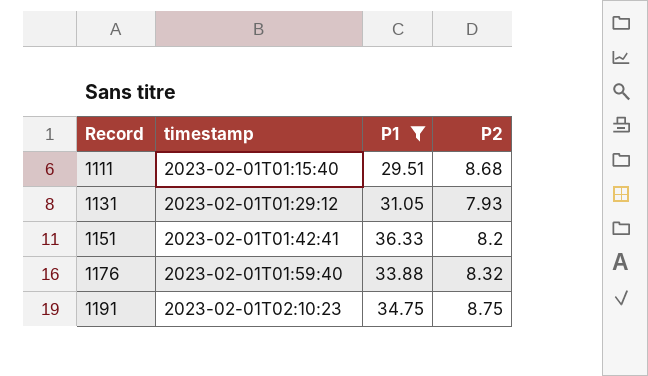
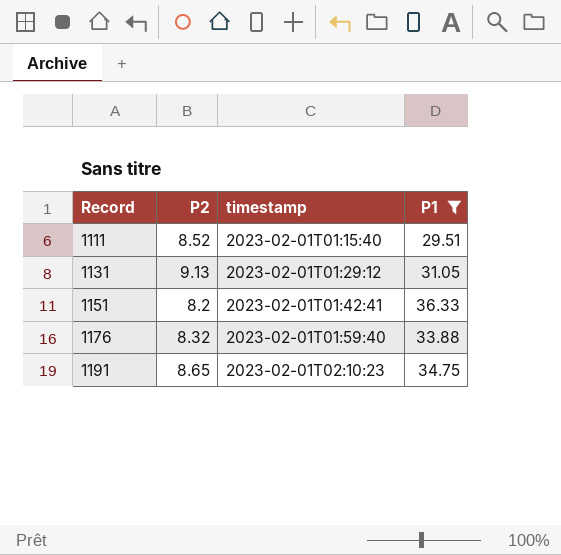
column P2 | position: 4 -> 2
1111 | P2: 8.68 -> 8.52
1131 | P2: 7.93 -> 9.13
1191 | P2: 8.75 -> 8.65

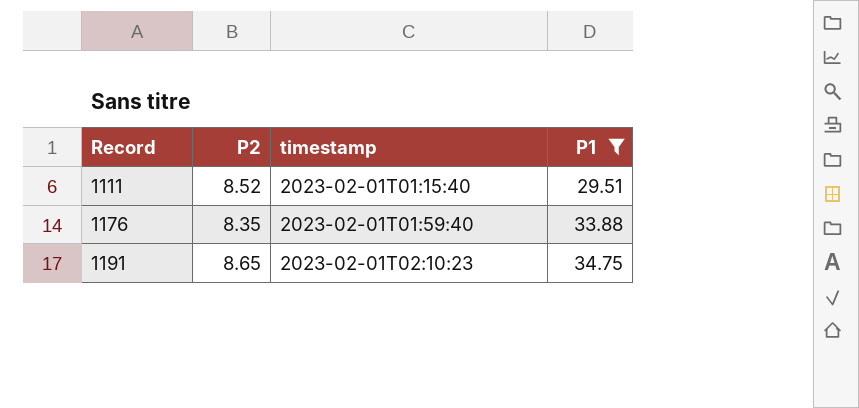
row 1131: 9.13 | 2023-02-01T01:29:12 | 31.05 -> none
row 1151: 8.2 | 2023-02-01T01:42:41 | 36.33 -> none
1176 | P2: 8.32 -> 8.35

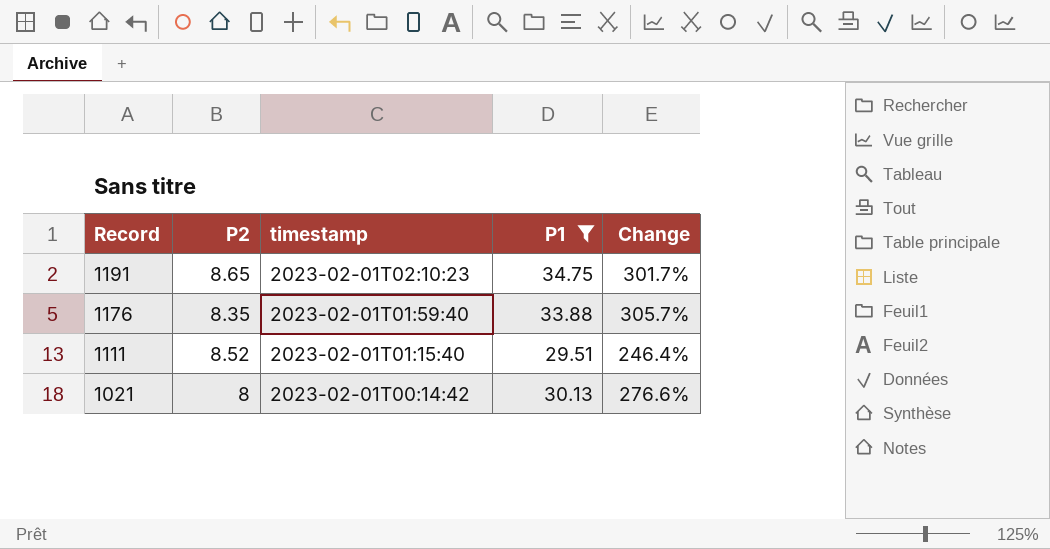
row order: Record ascending -> Record descending
column Change | formula: none -> ([P1] - [P2]) / [P2]
row 1021: none -> 8 | 2023-02-01T00:14:42 | 30.13 | 276.6%

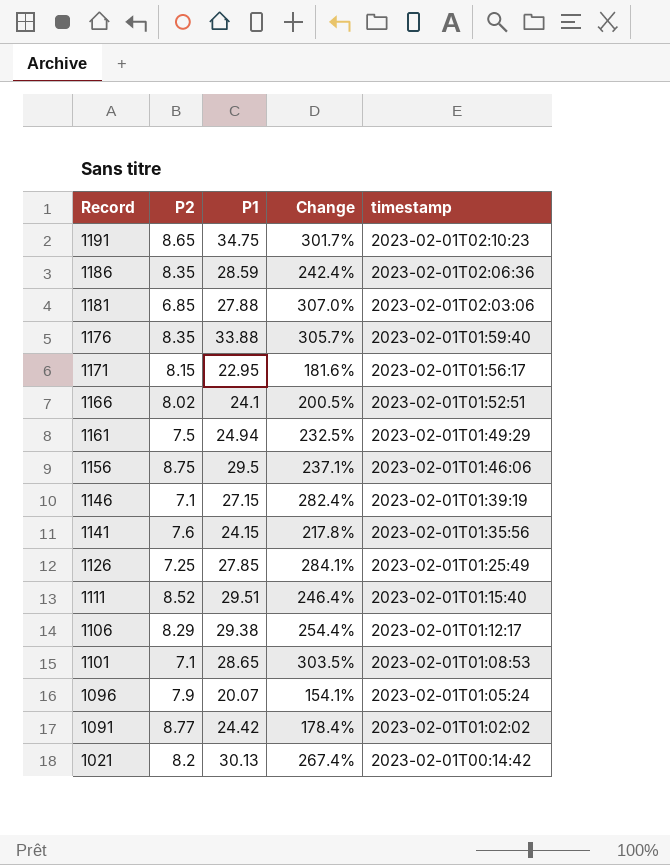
filter: P1 >= 29.51 -> none
column timestamp | position: 3 -> 5
1021 | P2: 8 -> 8.2
1021 | Change: 276.6% -> 267.4%

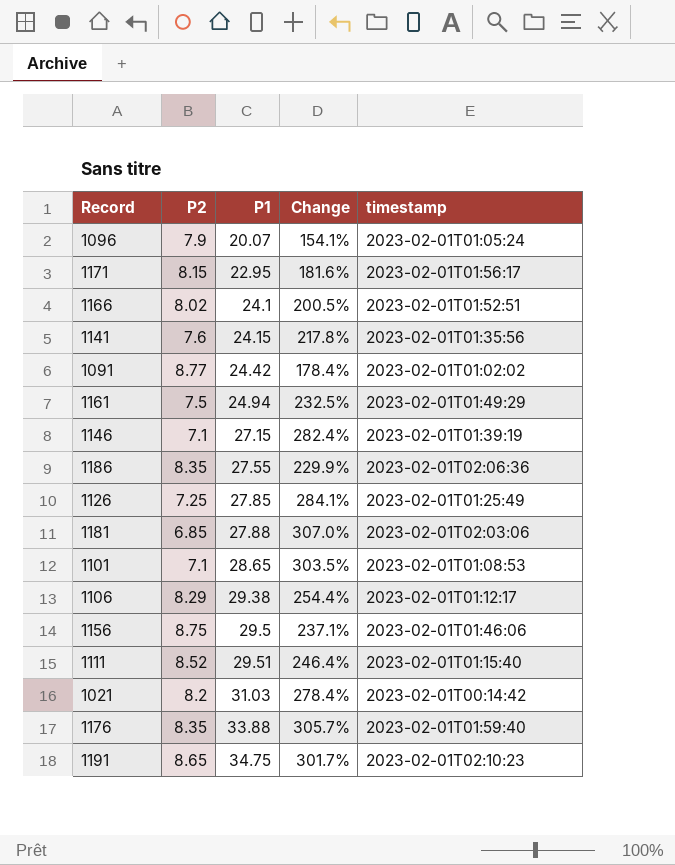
row order: Record descending -> P1 ascending
1186 | P1: 28.59 -> 27.55
1186 | Change: 242.4% -> 229.9%
1021 | P1: 30.13 -> 31.03
1021 | Change: 267.4% -> 278.4%

